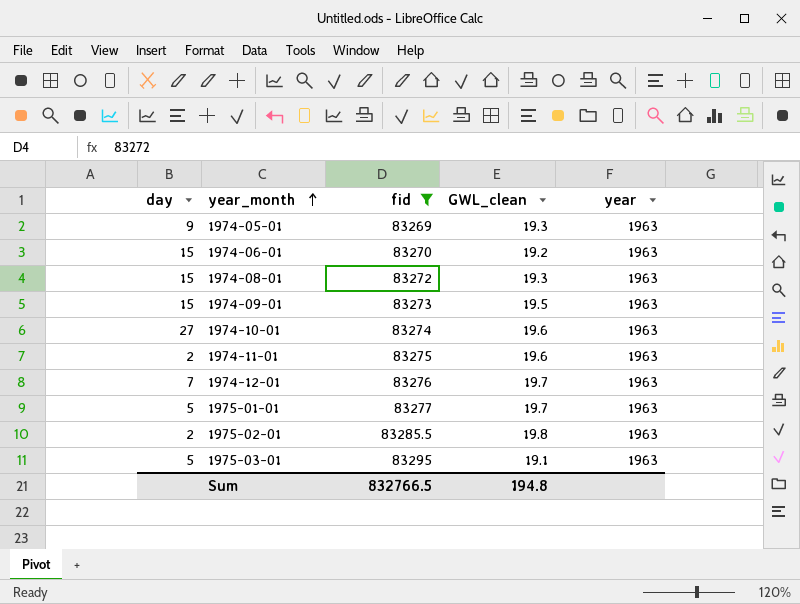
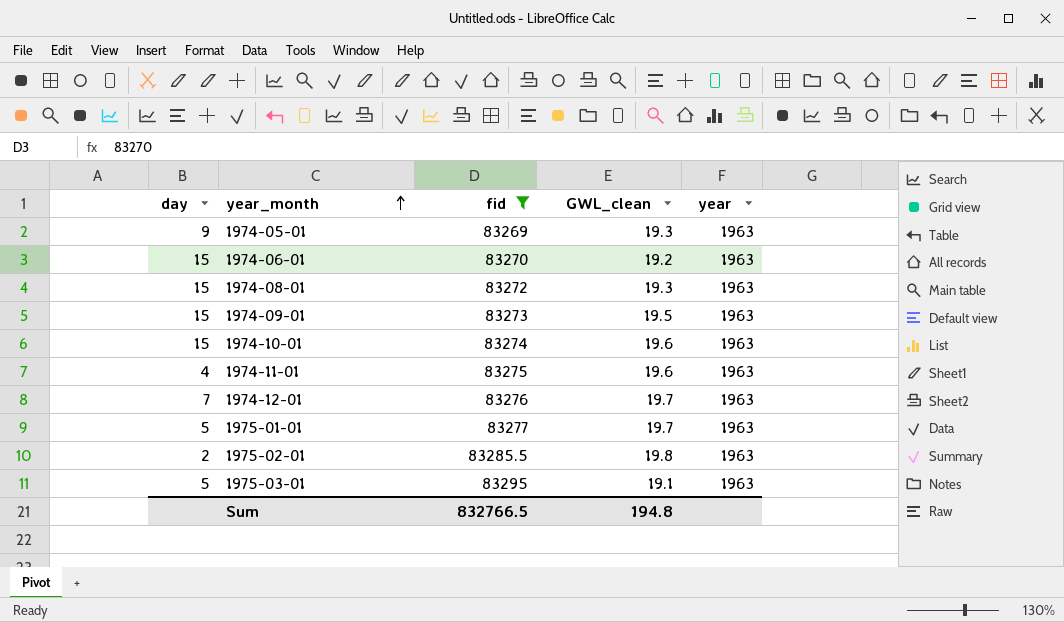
1974-10-01 | day: 27 -> 15
1974-11-01 | day: 2 -> 4

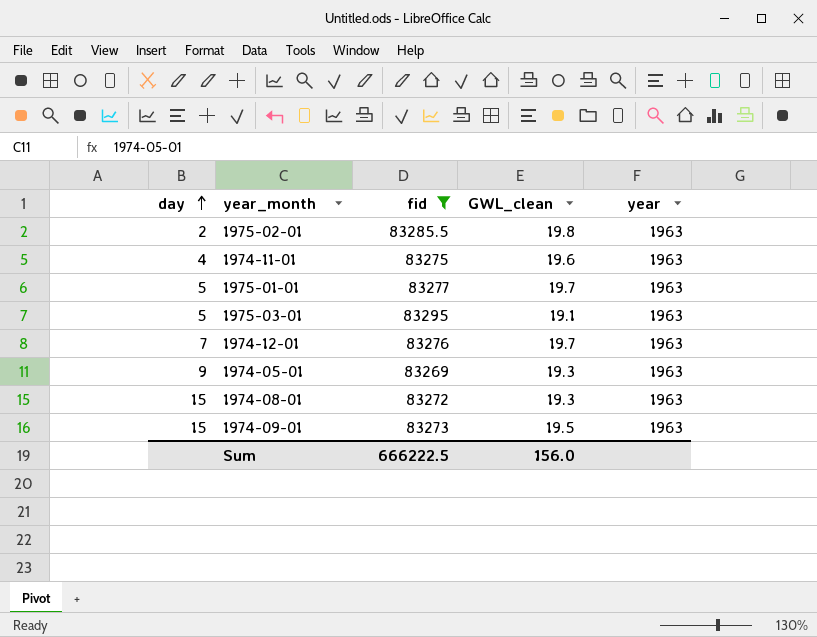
row order: year_month ascending -> day ascending
row 1974-06-01: 15 | 83270 | 19.2 | 1963 -> none
row 1974-10-01: 15 | 83274 | 19.6 | 1963 -> none
Sum | fid: 832766.5 -> 666222.5
Sum | GWL_clean: 194.8 -> 156.0

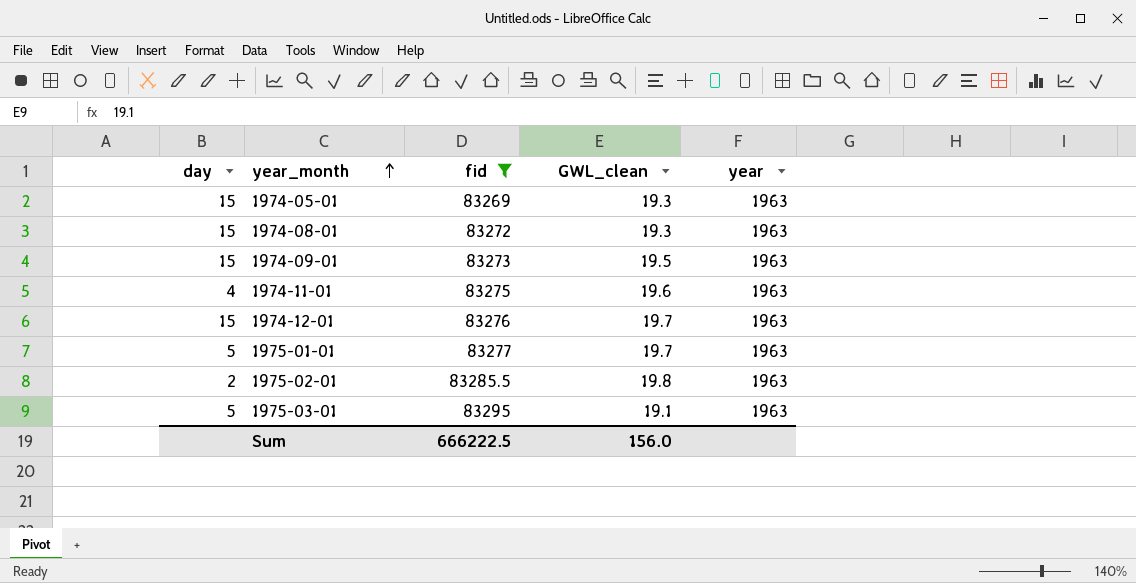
row order: day ascending -> year_month ascending
1974-05-01 | day: 9 -> 15
1974-12-01 | day: 7 -> 15

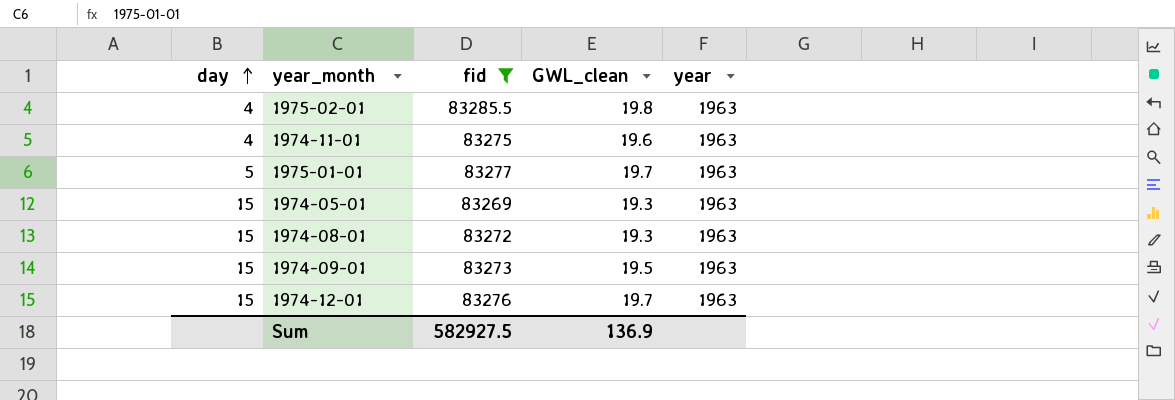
row order: year_month ascending -> day ascending
row 1975-03-01: 5 | 83295 | 19.1 | 1963 -> none
1975-02-01 | day: 2 -> 4
Sum | fid: 666222.5 -> 582927.5
Sum | GWL_clean: 156.0 -> 136.9

